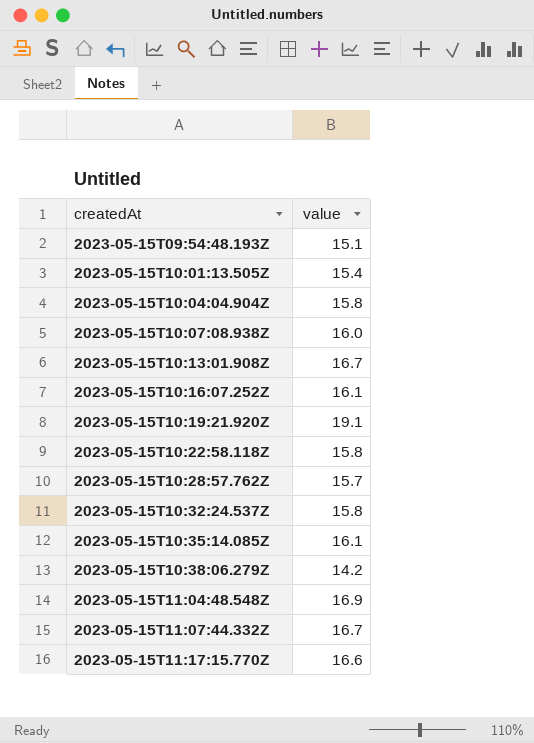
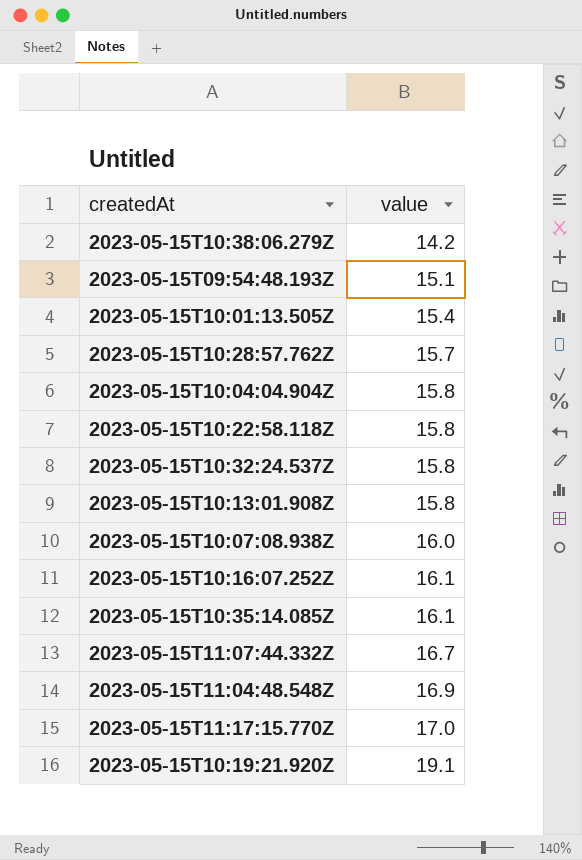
row order: createdAt ascending -> value ascending
2023-05-15T10:13:01.908Z | value: 16.7 -> 15.8
2023-05-15T11:17:15.770Z | value: 16.6 -> 17.0

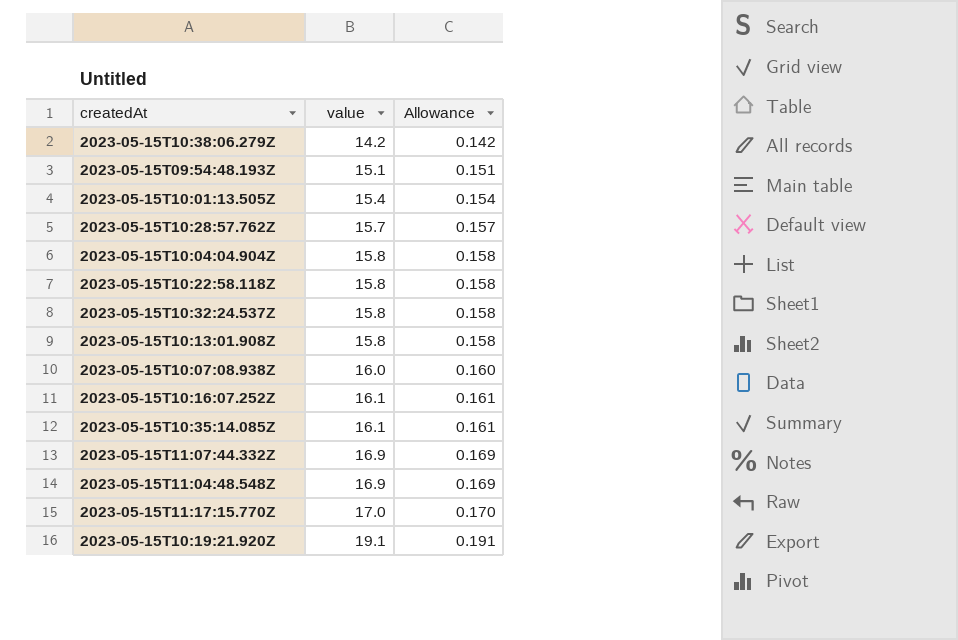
column Allowance | formula: none -> [value] * 0.01
2023-05-15T11:07:44.332Z | value: 16.7 -> 16.9

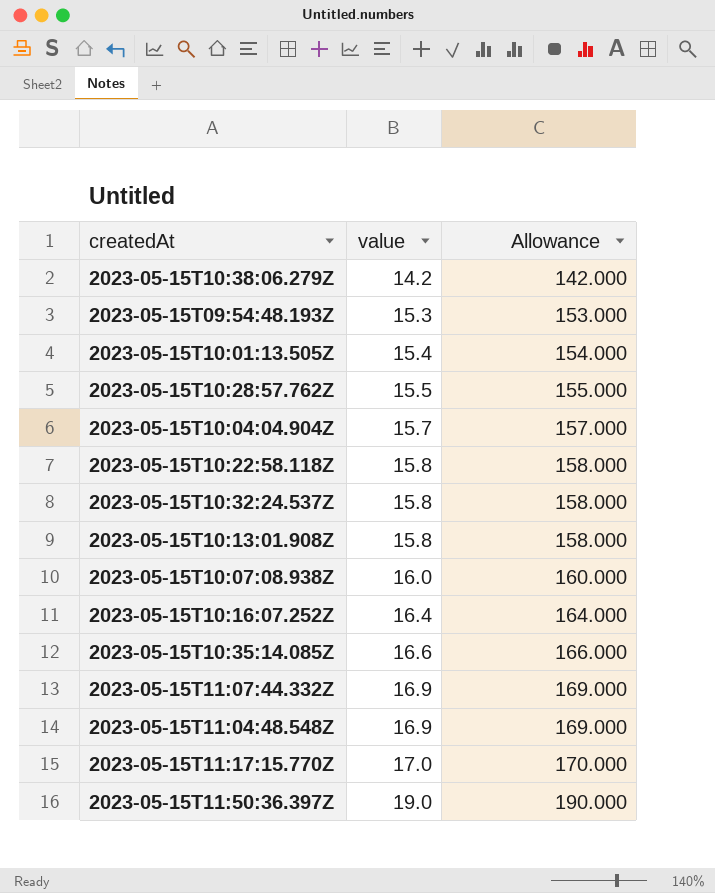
column Allowance | formula: [value] * 0.01 -> [value] * 10
row 2023-05-15T10:19:21.920Z: 19.1 | 0.191 -> none
2023-05-15T09:54:48.193Z | value: 15.1 -> 15.3
2023-05-15T10:28:57.762Z | value: 15.7 -> 15.5
2023-05-15T10:04:04.904Z | value: 15.8 -> 15.7
2023-05-15T10:16:07.252Z | value: 16.1 -> 16.4
2023-05-15T10:35:14.085Z | value: 16.1 -> 16.6
row 2023-05-15T11:50:36.397Z: none -> 19.0 | 190.000

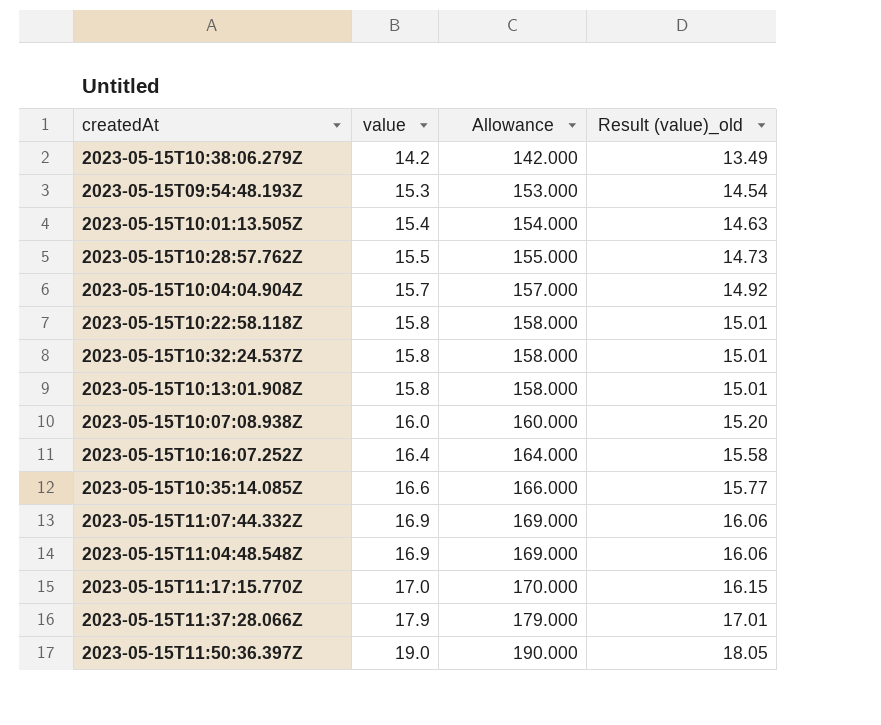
column Result (value)_old | formula: none -> [value] * 0.95
row 2023-05-15T11:37:28.066Z: none -> 17.9 | 179.000 | 17.01

